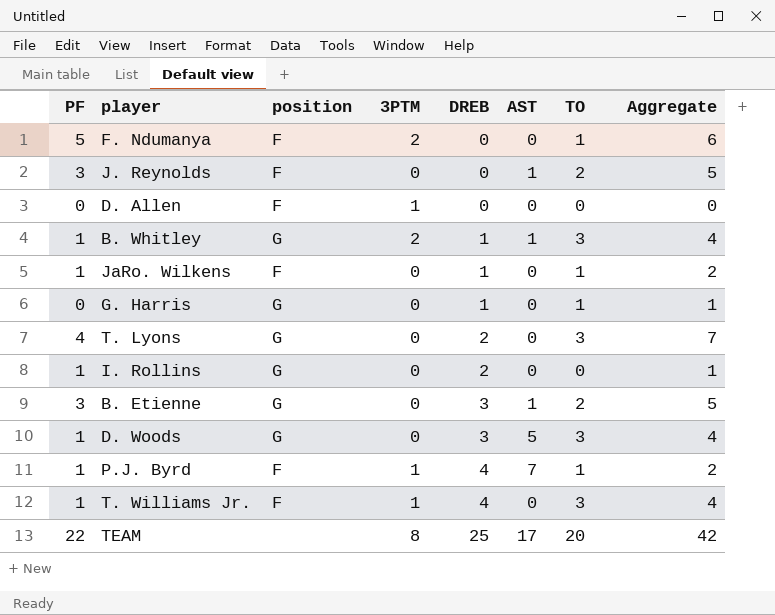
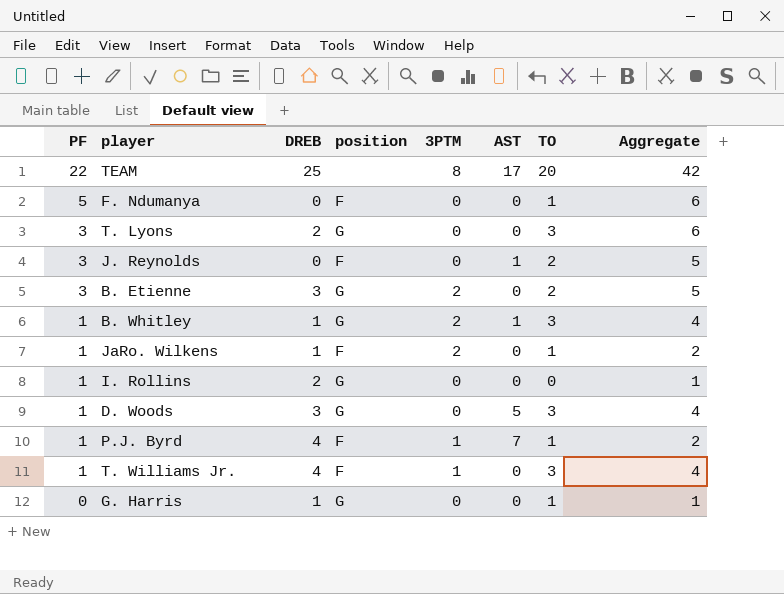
row order: DREB ascending -> PF descending
column DREB | position: 5 -> 3
row D. Allen: 0 | F | 1 | 0 | 0 | 0 | 0 -> none
F. Ndumanya | 3PTM: 2 -> 0
T. Lyons | PF: 4 -> 3
T. Lyons | Aggregate: 7 -> 6
B. Etienne | 3PTM: 0 -> 2
B. Etienne | AST: 1 -> 0
JaRo. Wilkens | 3PTM: 0 -> 2

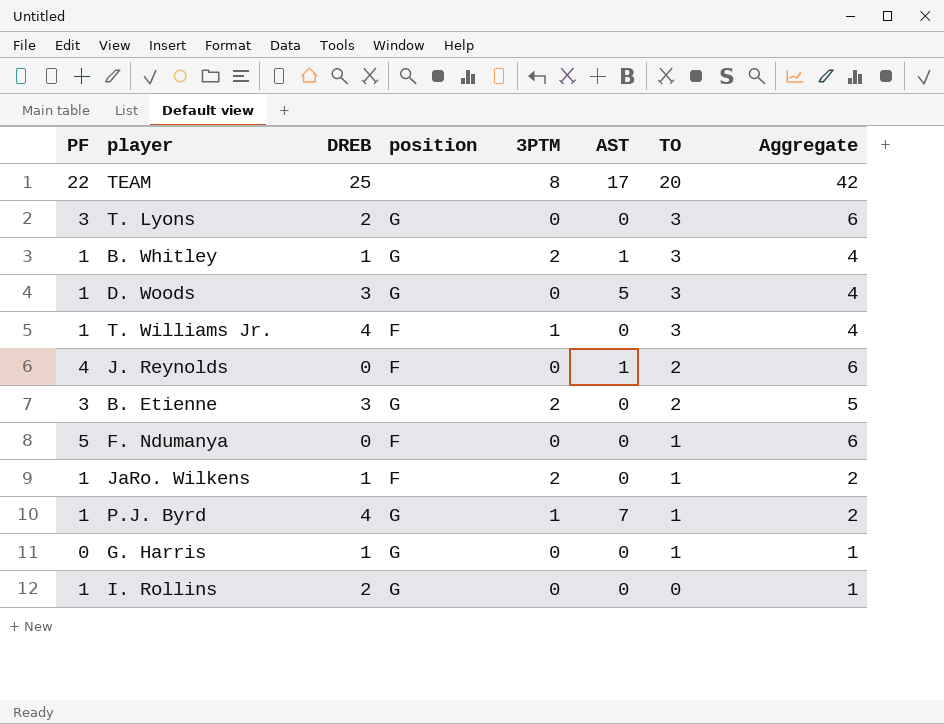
row order: PF descending -> TO descending
J. Reynolds | PF: 3 -> 4
J. Reynolds | Aggregate: 5 -> 6
P.J. Byrd | position: F -> G

